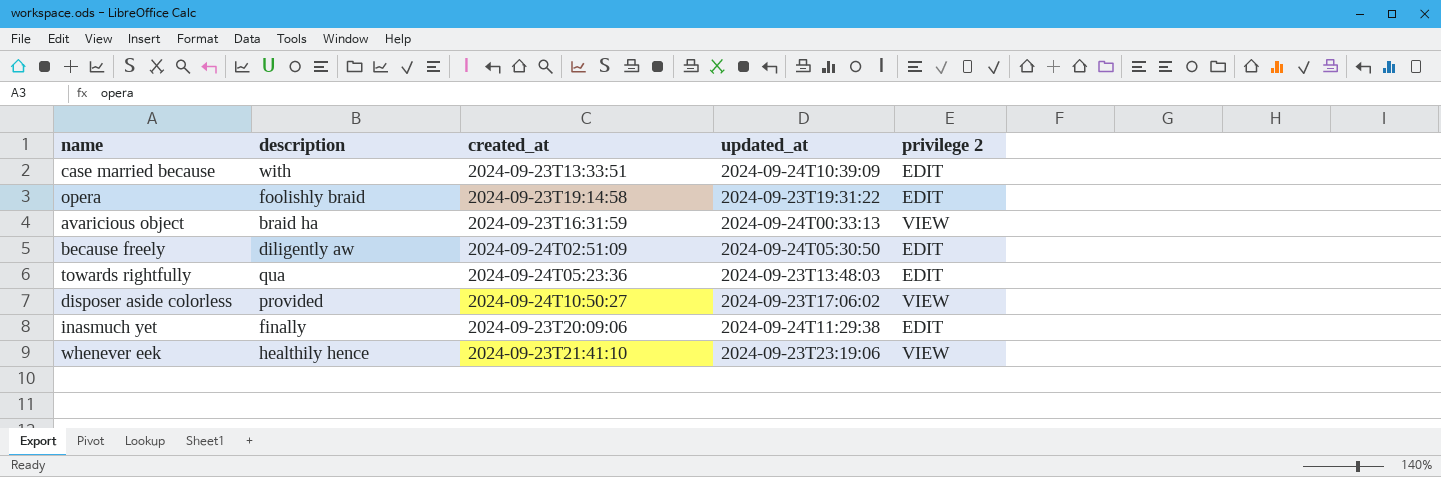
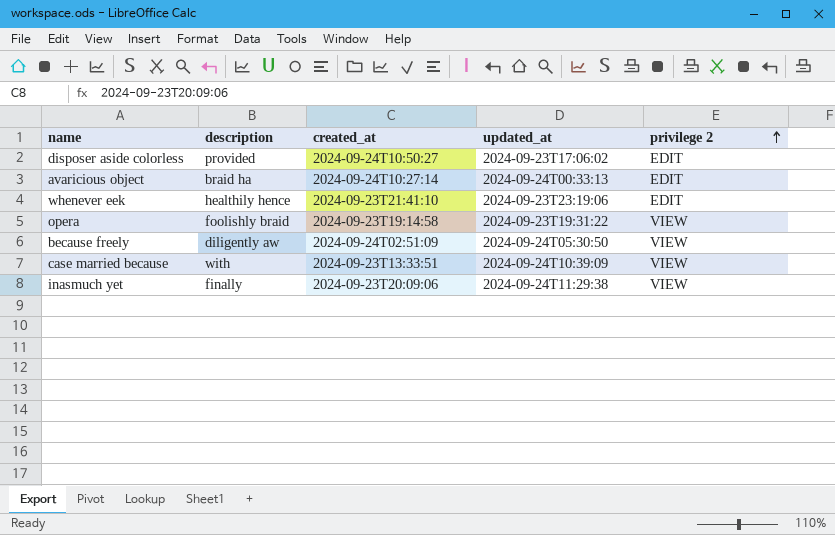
row order: none -> privilege 2 ascending
row towards rightfully: qua | 2024-09-24T05:23:36 | 2024-09-23T13:48:03 | EDIT -> none
disposer aside colorless | privilege 2: VIEW -> EDIT
avaricious object | created_at: 2024-09-23T16:31:59 -> 2024-09-24T10:27:14
avaricious object | privilege 2: VIEW -> EDIT
whenever eek | privilege 2: VIEW -> EDIT
opera | privilege 2: EDIT -> VIEW
because freely | privilege 2: EDIT -> VIEW
case married because | privilege 2: EDIT -> VIEW
inasmuch yet | privilege 2: EDIT -> VIEW

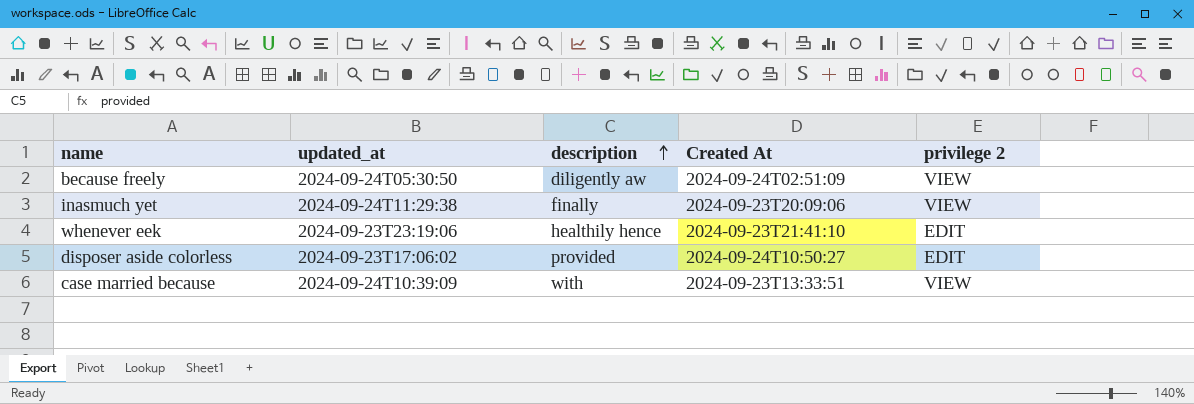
row order: privilege 2 ascending -> description ascending
column updated_at | position: 4 -> 2
column name: created_at -> Created At
row avaricious object: braid ha | 2024-09-24T10:27:14 | 2024-09-24T00:33:13 | EDIT -> none
row opera: foolishly braid | 2024-09-23T19:14:58 | 2024-09-23T19:31:22 | VIEW -> none

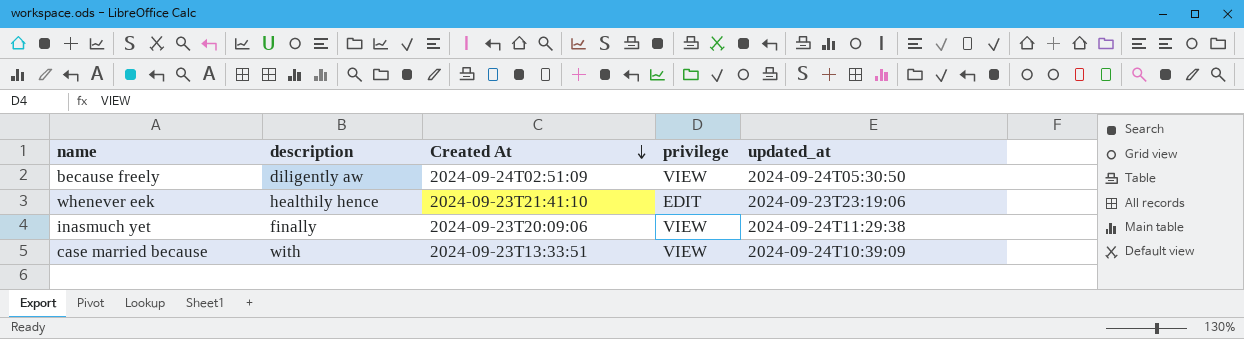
row order: description ascending -> Created At descending
column name: privilege 2 -> privilege
column updated_at | position: 2 -> 5
row disposer aside colorless: 2024-09-23T17:06:02 | provided | 2024-09-24T10:50:27 | EDIT -> none

